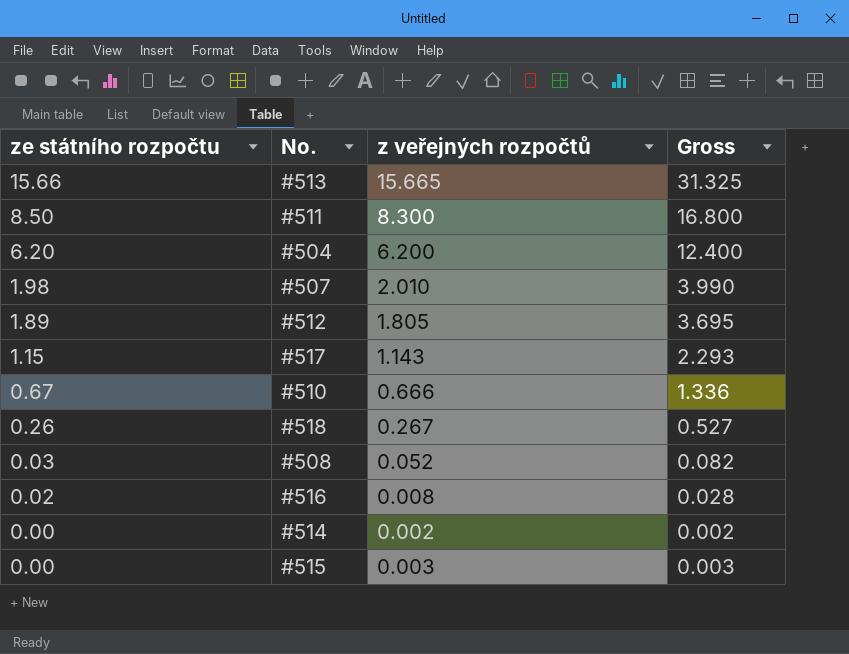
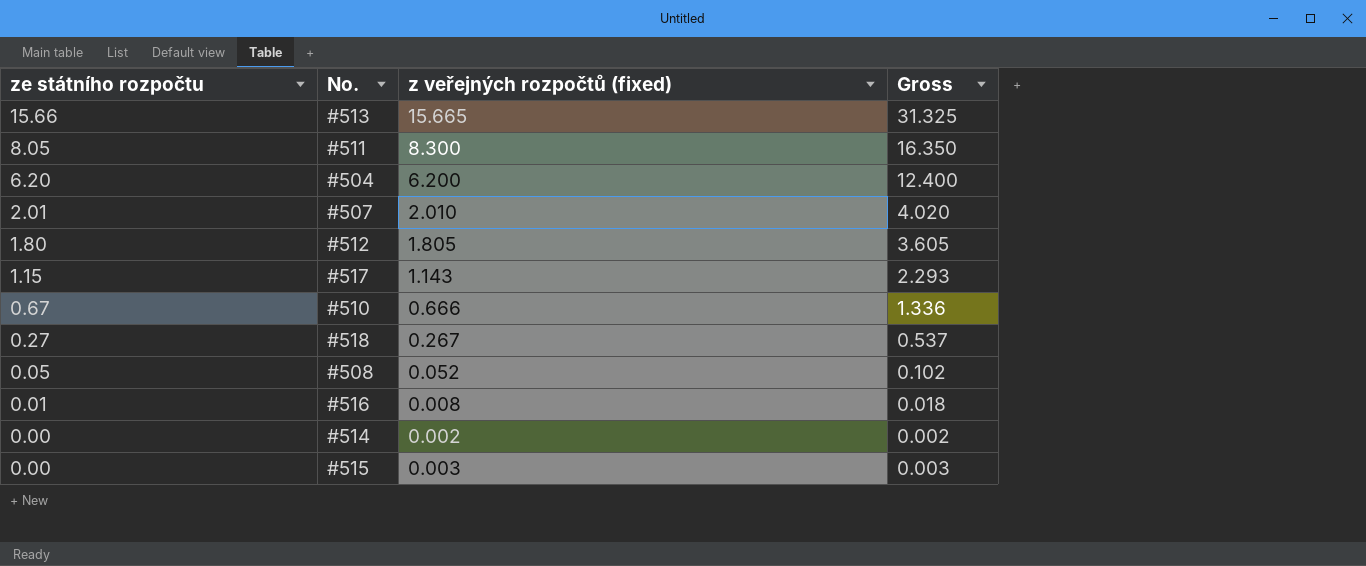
column name: z veřejných rozpočtů -> z veřejných rozpočtů (fixed)
#511 | ze státního rozpočtu: 8.50 -> 8.05
#511 | Gross: 16.800 -> 16.350
#507 | ze státního rozpočtu: 1.98 -> 2.01
#507 | Gross: 3.990 -> 4.020
#512 | ze státního rozpočtu: 1.89 -> 1.80
#512 | Gross: 3.695 -> 3.605
#518 | ze státního rozpočtu: 0.26 -> 0.27
#518 | Gross: 0.527 -> 0.537
#508 | ze státního rozpočtu: 0.03 -> 0.05
#508 | Gross: 0.082 -> 0.102
#516 | ze státního rozpočtu: 0.02 -> 0.01
#516 | Gross: 0.028 -> 0.018

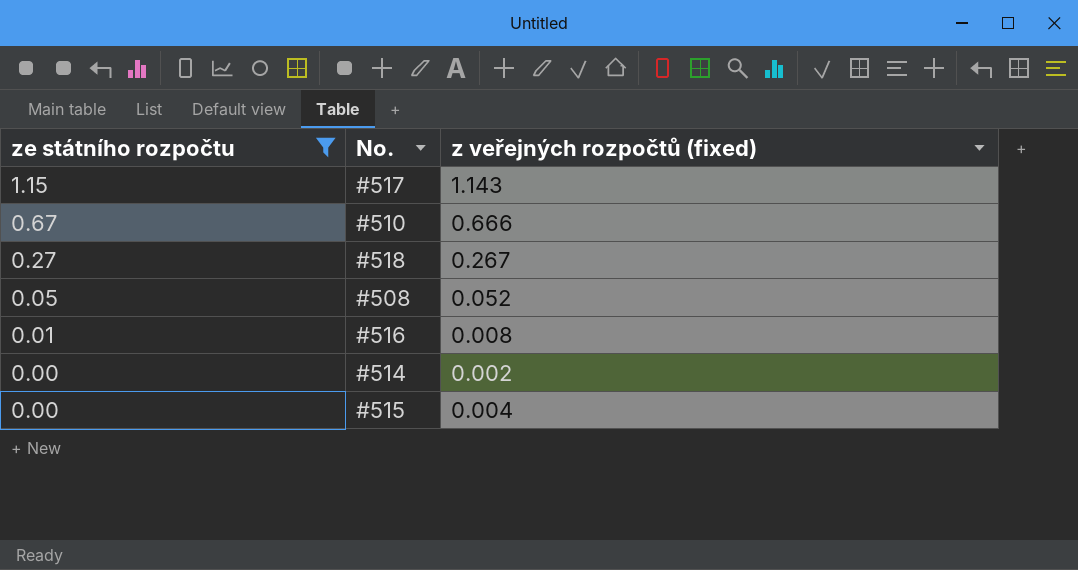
filter: none -> ze státního rozpočtu <= 1.15
column Gross | formula: [ze státního rozpočtu] + [z veřejných rozpočtů (fixed)] -> none
#515 | z veřejných rozpočtů (fixed): 0.003 -> 0.004

